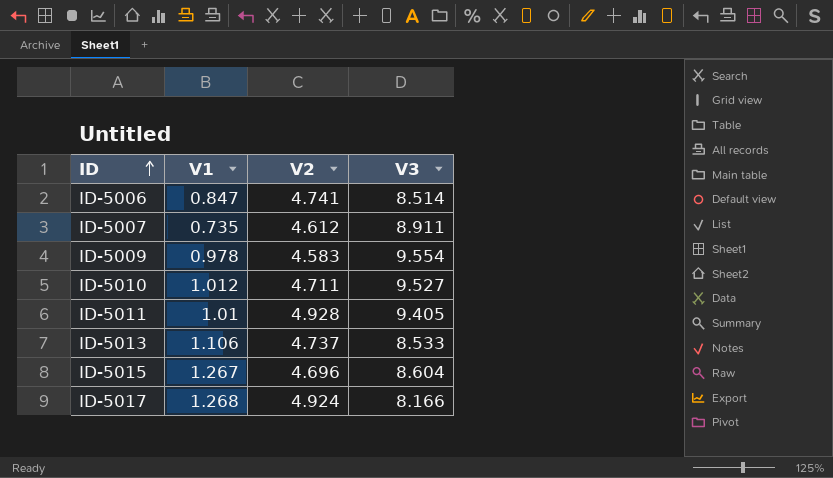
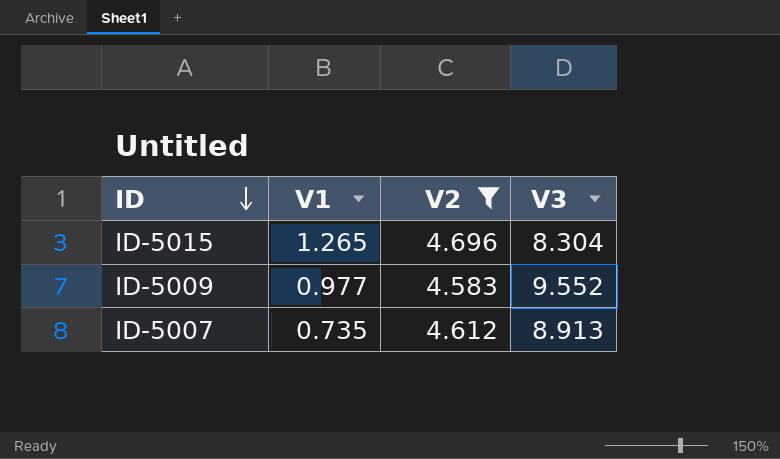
filter: none -> V2 <= 4.696
row order: ID ascending -> ID descending
ID-5015 | V1: 1.267 -> 1.265
ID-5015 | V3: 8.604 -> 8.304
ID-5009 | V1: 0.978 -> 0.977
ID-5009 | V3: 9.554 -> 9.552
ID-5007 | V3: 8.911 -> 8.913

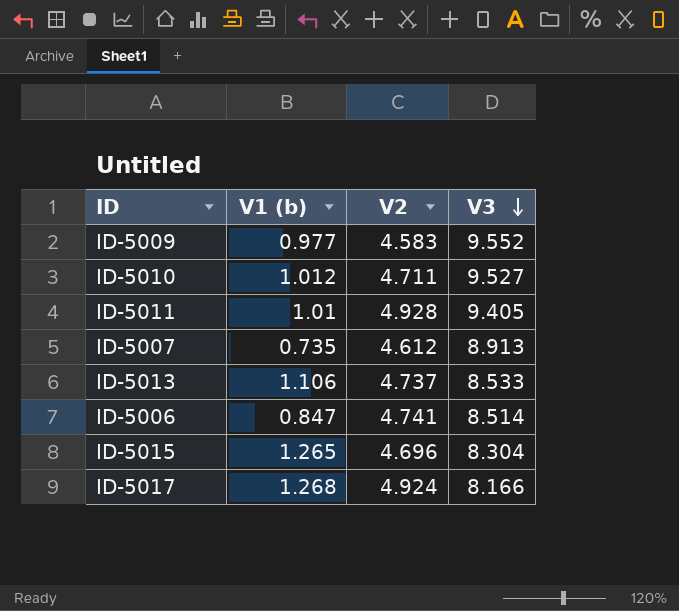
filter: V2 <= 4.696 -> none
row order: ID descending -> V3 descending
column name: V1 -> V1 (b)

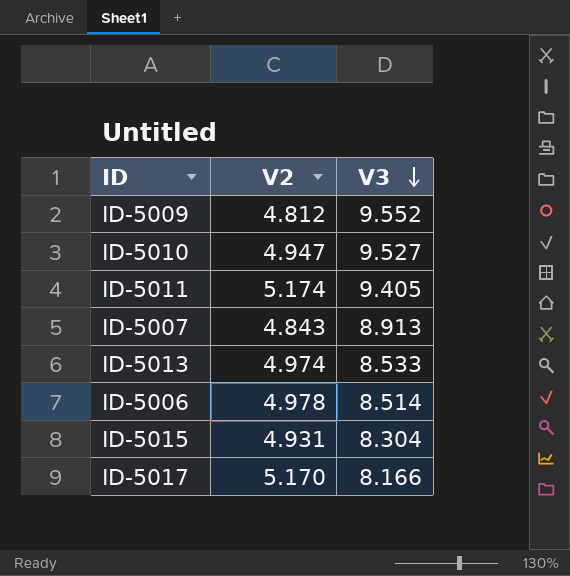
column V1 (b) | position: 2 -> none
ID-5009 | V2: 4.583 -> 4.812
ID-5010 | V2: 4.711 -> 4.947
ID-5011 | V2: 4.928 -> 5.174
ID-5007 | V2: 4.612 -> 4.843
ID-5013 | V2: 4.737 -> 4.974
ID-5006 | V2: 4.741 -> 4.978
ID-5015 | V2: 4.696 -> 4.931
ID-5017 | V2: 4.924 -> 5.170

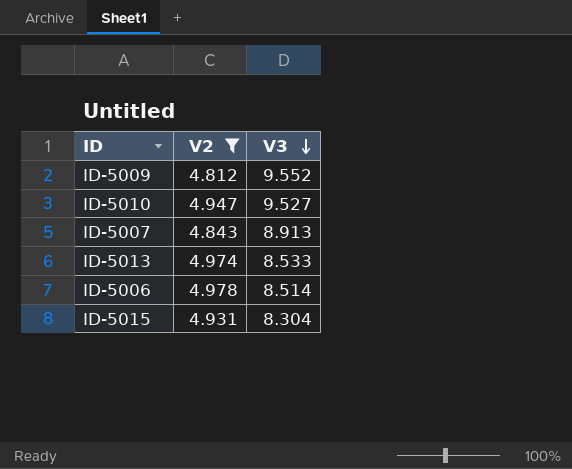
filter: none -> V2 <= 4.978

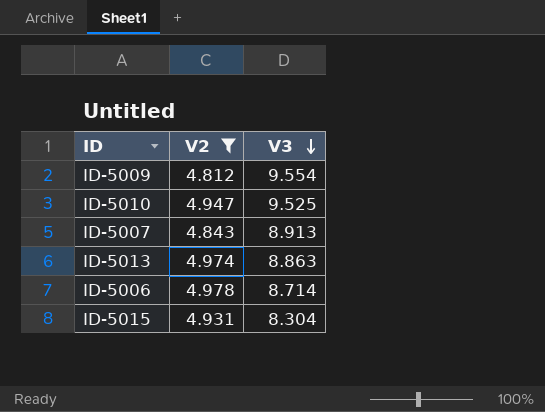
ID-5009 | V3: 9.552 -> 9.554
ID-5010 | V3: 9.527 -> 9.525
ID-5013 | V3: 8.533 -> 8.863
ID-5006 | V3: 8.514 -> 8.714

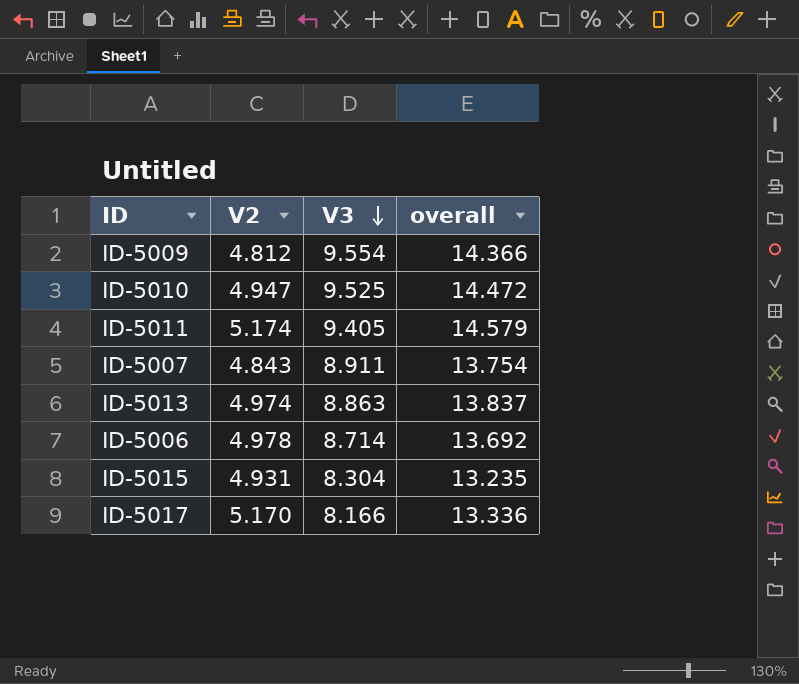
filter: V2 <= 4.978 -> none
column overall | formula: none -> [V2] + [V3]
ID-5007 | V3: 8.913 -> 8.911

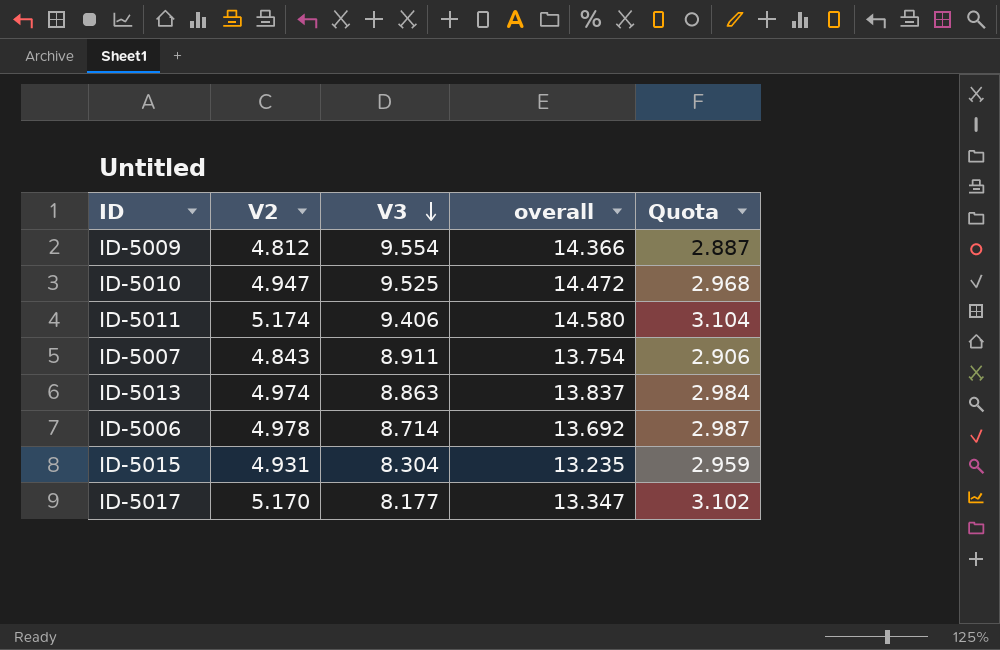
column Quota | formula: none -> [V2] * 0.6
ID-5011 | V3: 9.405 -> 9.406
ID-5011 | overall: 14.579 -> 14.580
ID-5017 | V3: 8.166 -> 8.177
ID-5017 | overall: 13.336 -> 13.347

